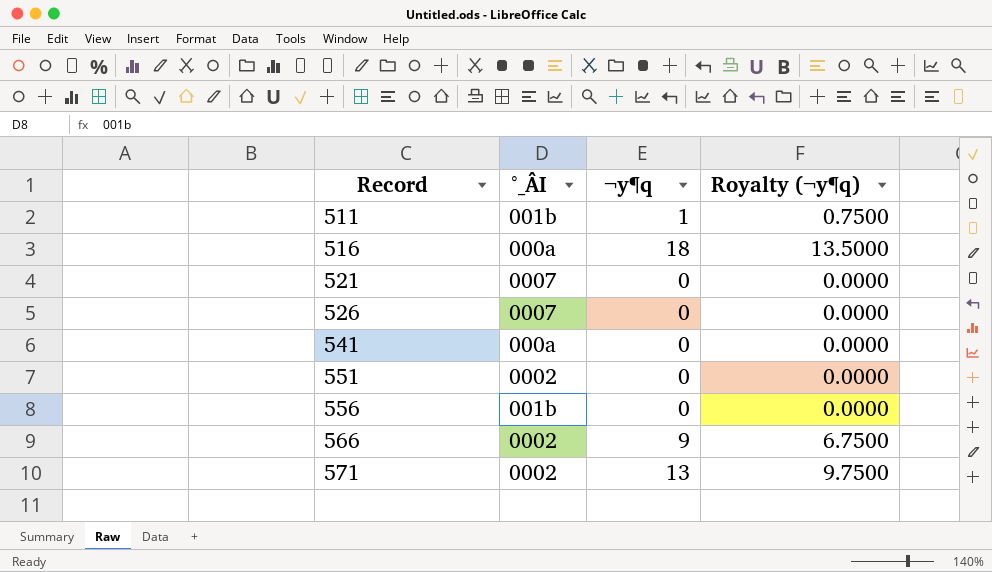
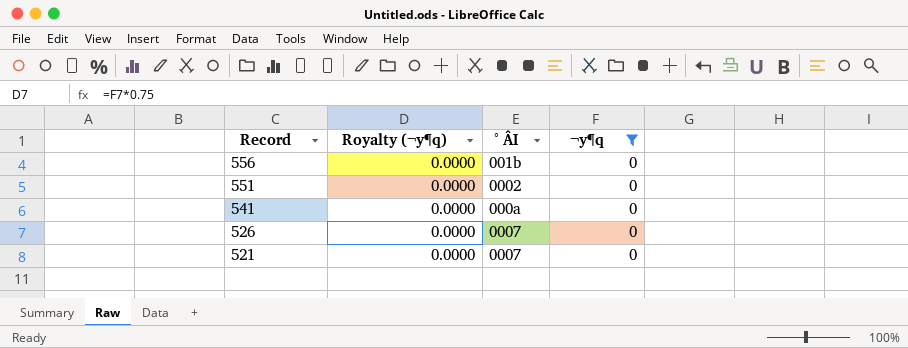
filter: none -> ¬y¶q = 0
row order: Record ascending -> Record descending
column Royalty (¬y¶q) | position: 4 -> 2
column name: °_ÂI -> ° ÂI

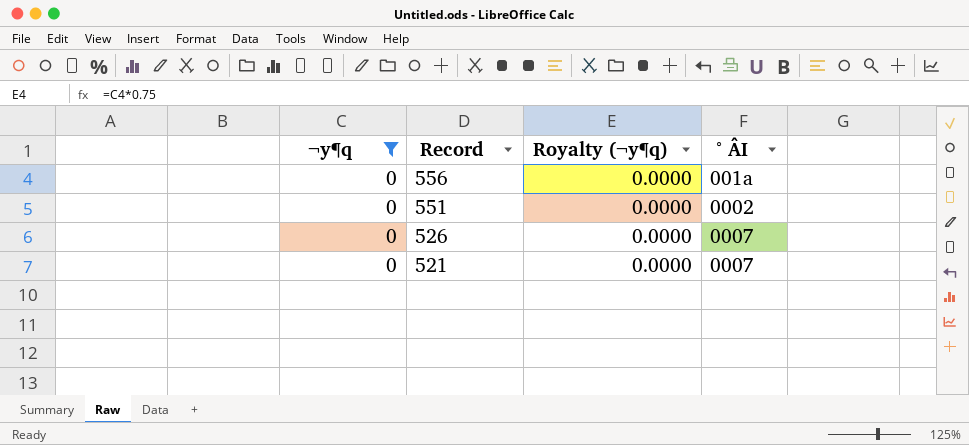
column ¬y¶q | position: 4 -> 1
row 541: 0.0000 | 000a | 0 -> none
556 | ° ÂI: 001b -> 001a

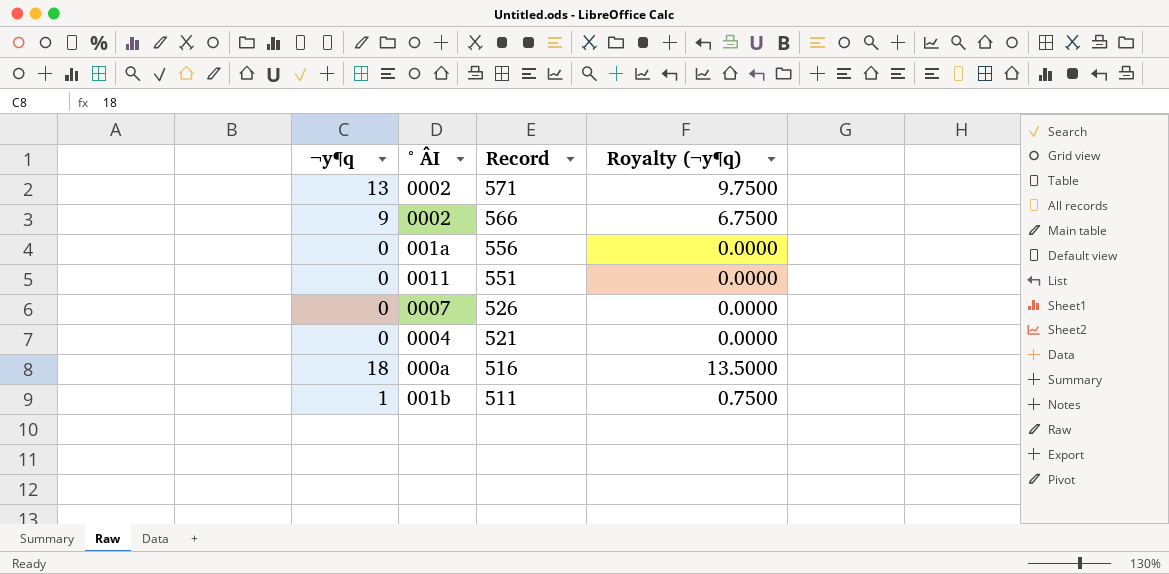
filter: ¬y¶q = 0 -> none
column ° ÂI | position: 4 -> 2
551 | ° ÂI: 0002 -> 0011
521 | ° ÂI: 0007 -> 0004

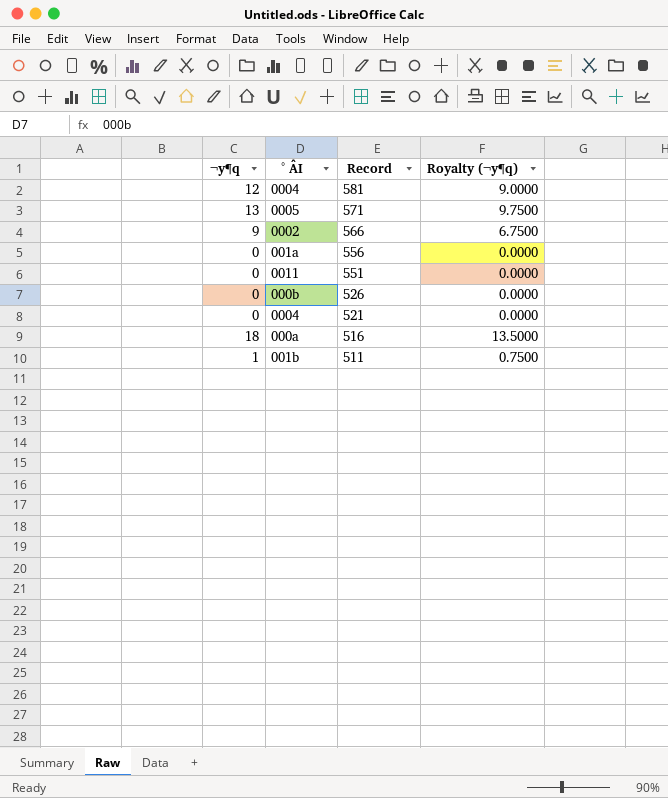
row 581: none -> 12 | 0004 | 9.0000
571 | ° ÂI: 0002 -> 0005
526 | ° ÂI: 0007 -> 000b

